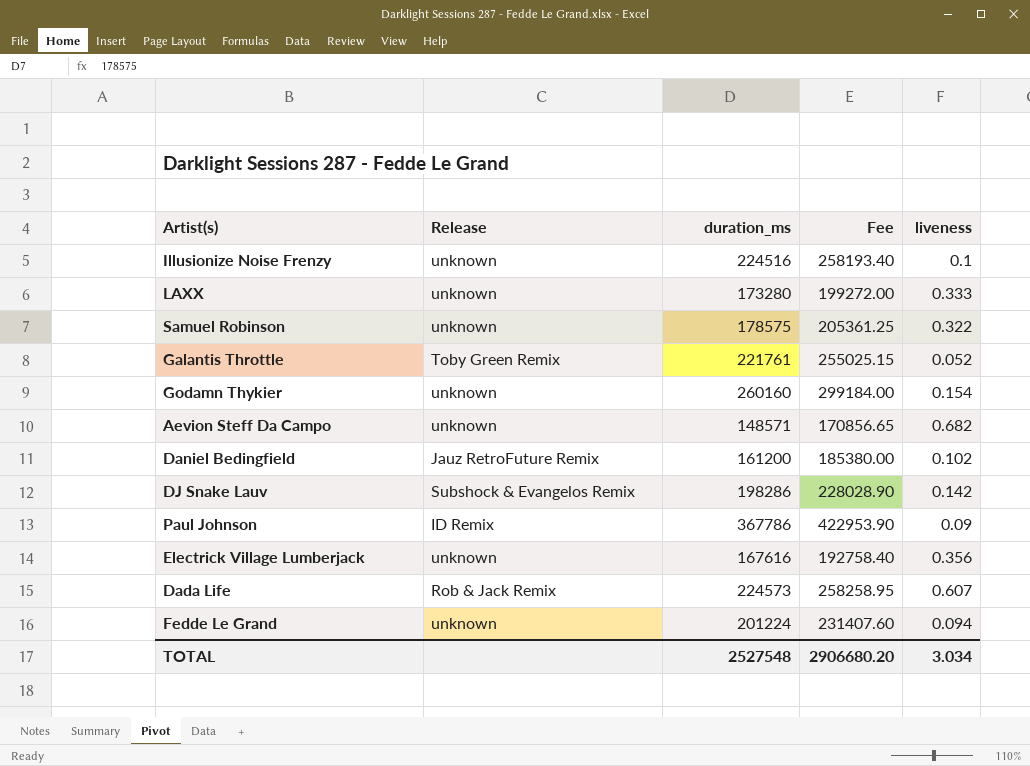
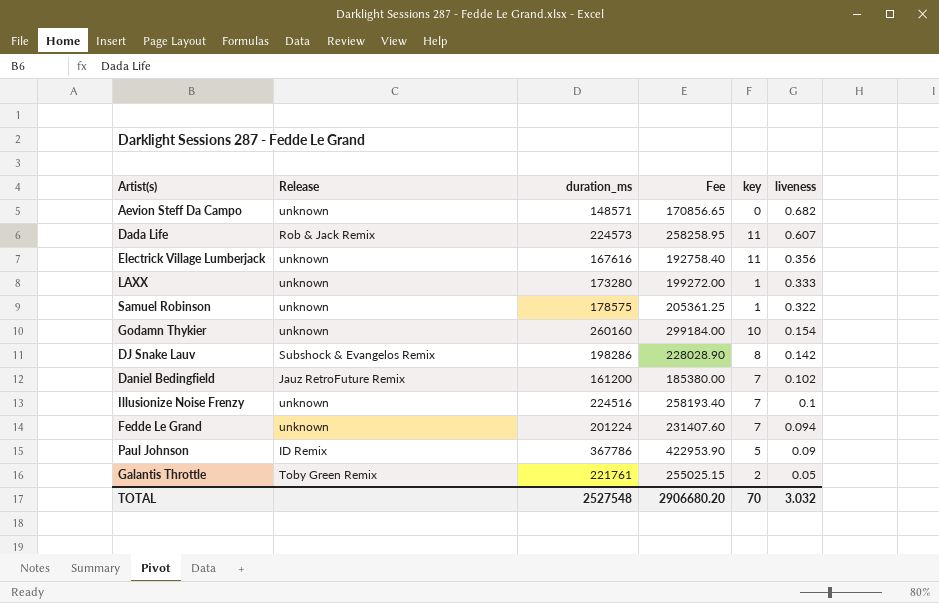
row order: none -> liveness descending
column key | position: none -> 5
Galantis Throttle | liveness: 0.052 -> 0.05
TOTAL | liveness: 3.034 -> 3.032

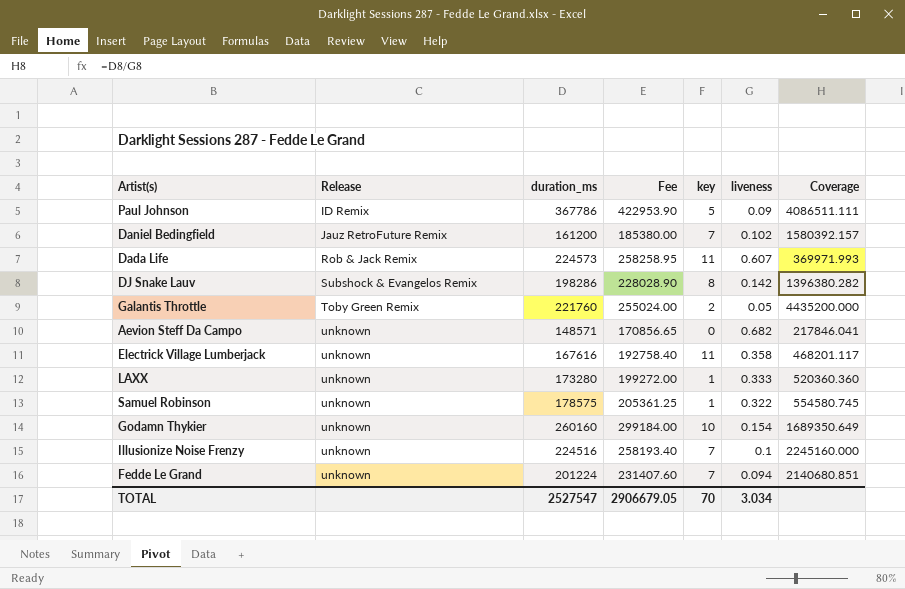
row order: liveness descending -> Release ascending
column Coverage | formula: none -> [duration_ms] / [liveness]
Galantis Throttle | duration_ms: 221761 -> 221760
Galantis Throttle | Fee: 255025.15 -> 255024.00
Electrick Village Lumberjack | liveness: 0.356 -> 0.358
TOTAL | duration_ms: 2527548 -> 2527547
TOTAL | Fee: 2906680.20 -> 2906679.05
TOTAL | liveness: 3.032 -> 3.034

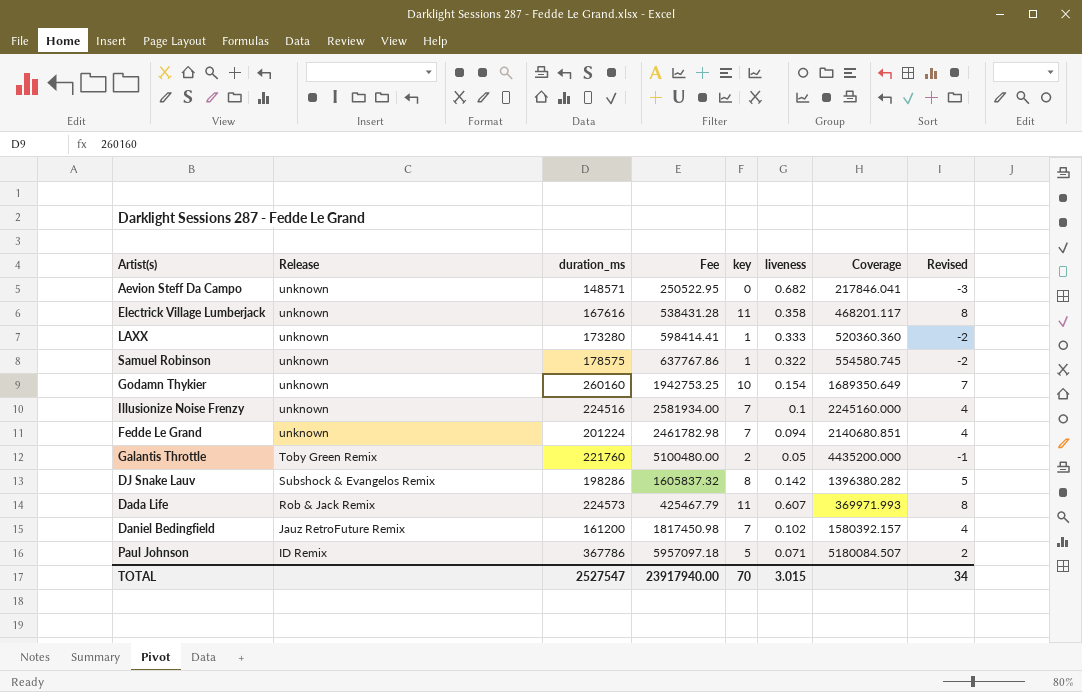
row order: Release ascending -> Release descending
column Fee | formula: [duration_ms] * 1.15 -> [Coverage] * 1.15
column Revised | formula: none -> [key] - 3
Paul Johnson | liveness: 0.09 -> 0.071
Paul Johnson | Coverage: 4086511.111 -> 5180084.507
TOTAL | Fee: 2906679.05 -> 23917940.00
TOTAL | liveness: 3.034 -> 3.015

